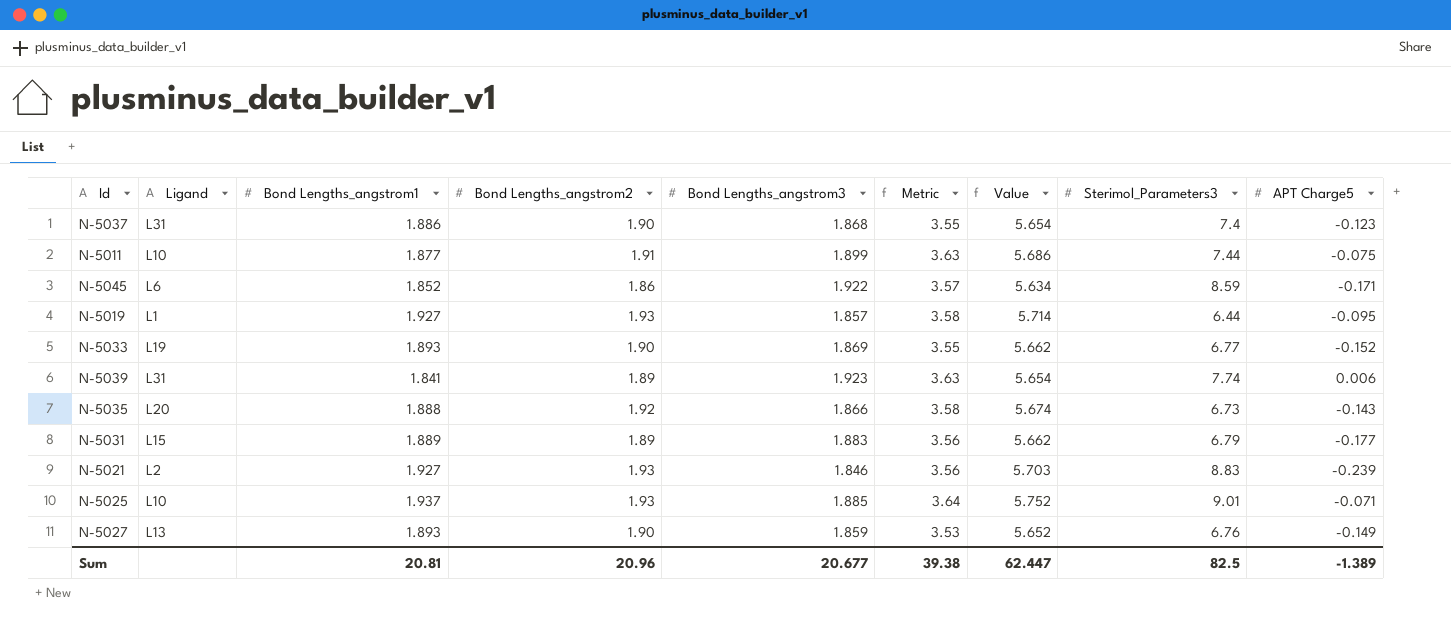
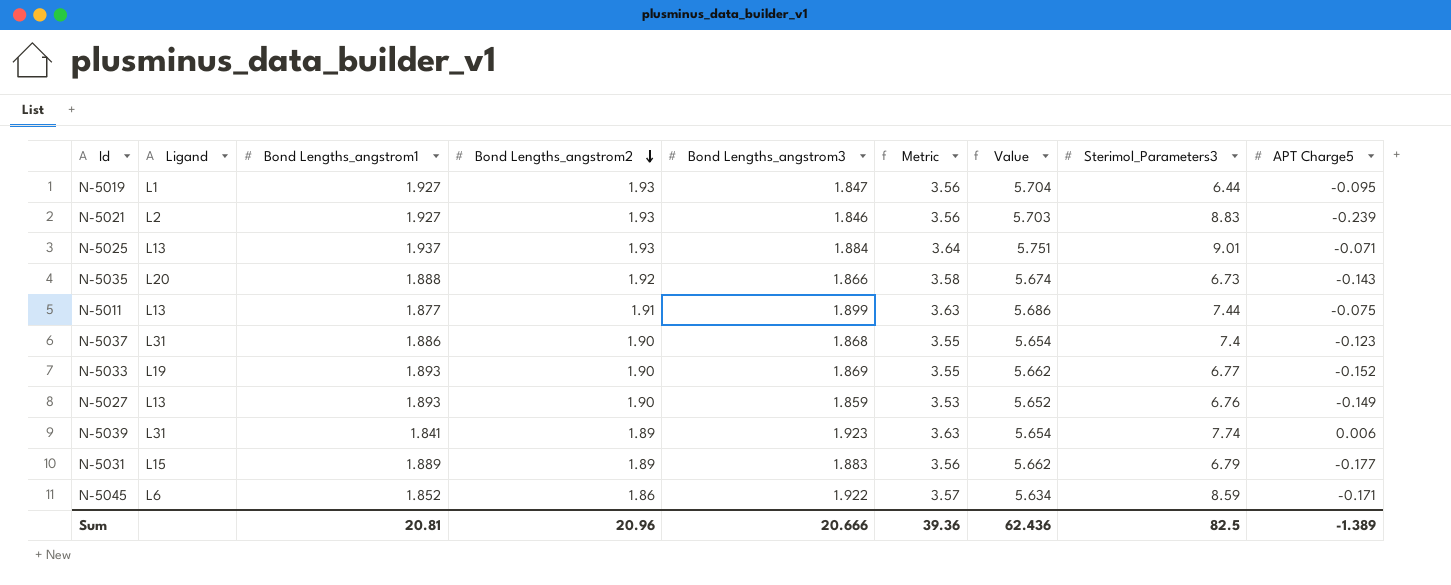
row order: none -> Bond Lengths_angstrom2 descending
N-5019 | Bond Lengths_angstrom3: 1.857 -> 1.847
N-5019 | Metric: 3.58 -> 3.56
N-5019 | Value: 5.714 -> 5.704
N-5025 | Ligand: L10 -> L13
N-5025 | Bond Lengths_angstrom3: 1.885 -> 1.884
N-5025 | Value: 5.752 -> 5.751
N-5011 | Ligand: L10 -> L13
Sum | Bond Lengths_angstrom3: 20.677 -> 20.666
Sum | Metric: 39.38 -> 39.36
Sum | Value: 62.447 -> 62.436

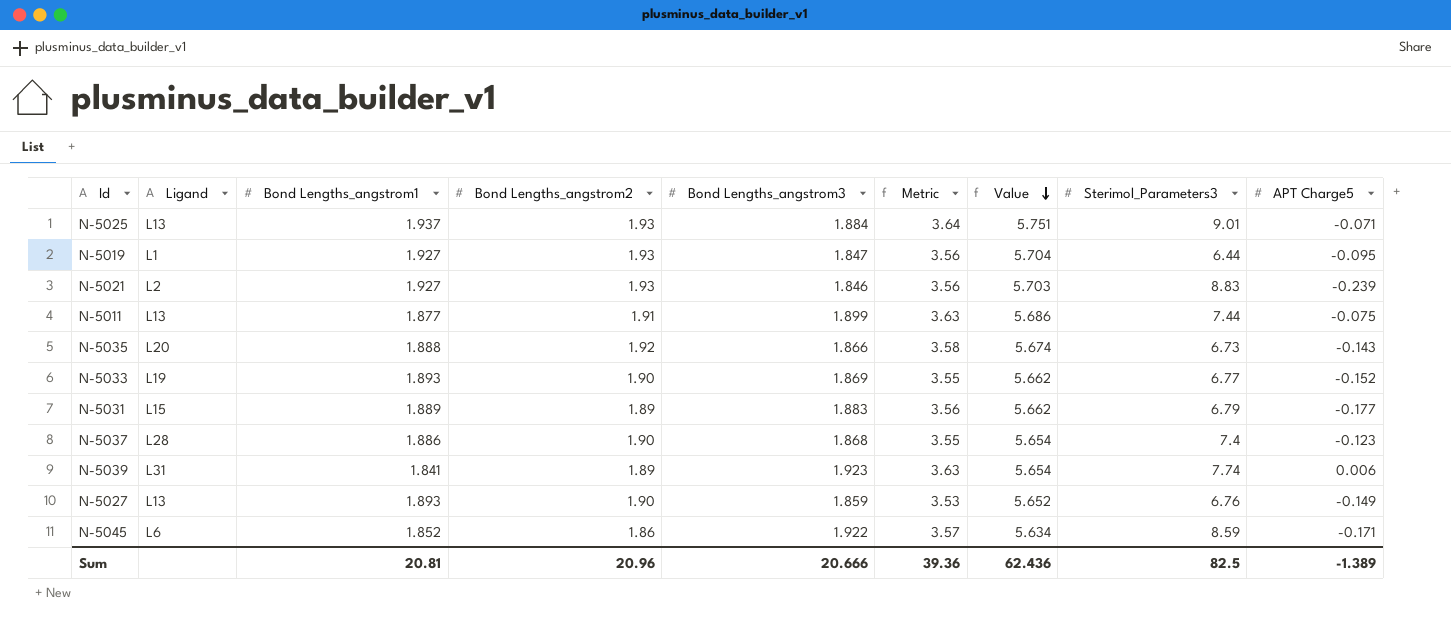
row order: Bond Lengths_angstrom2 descending -> Value descending
N-5037 | Ligand: L31 -> L28

